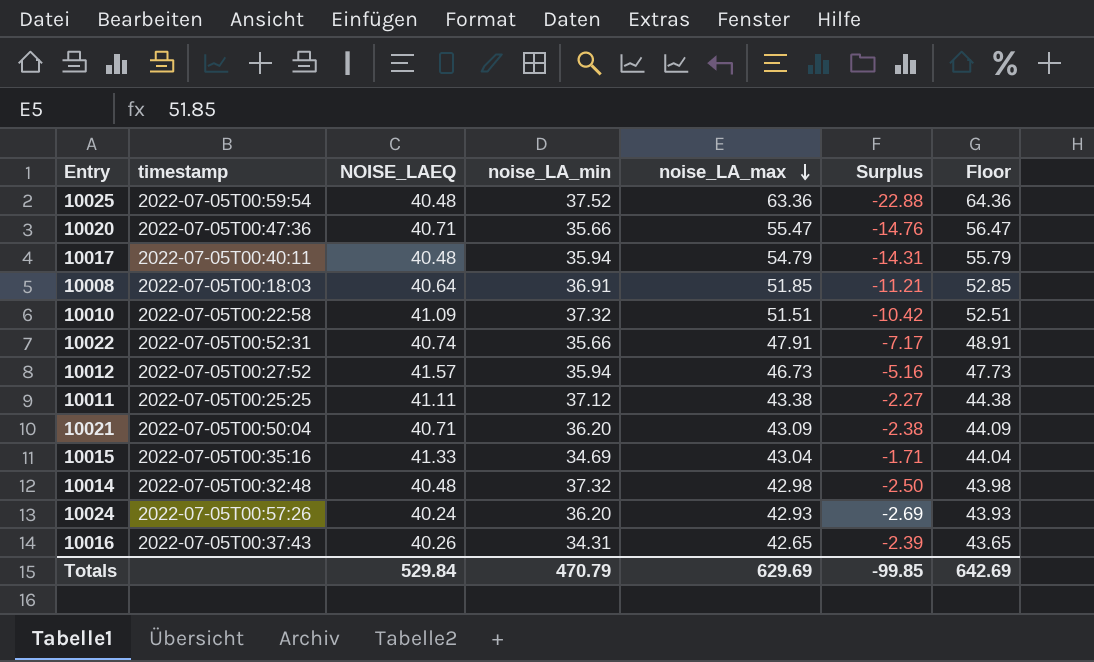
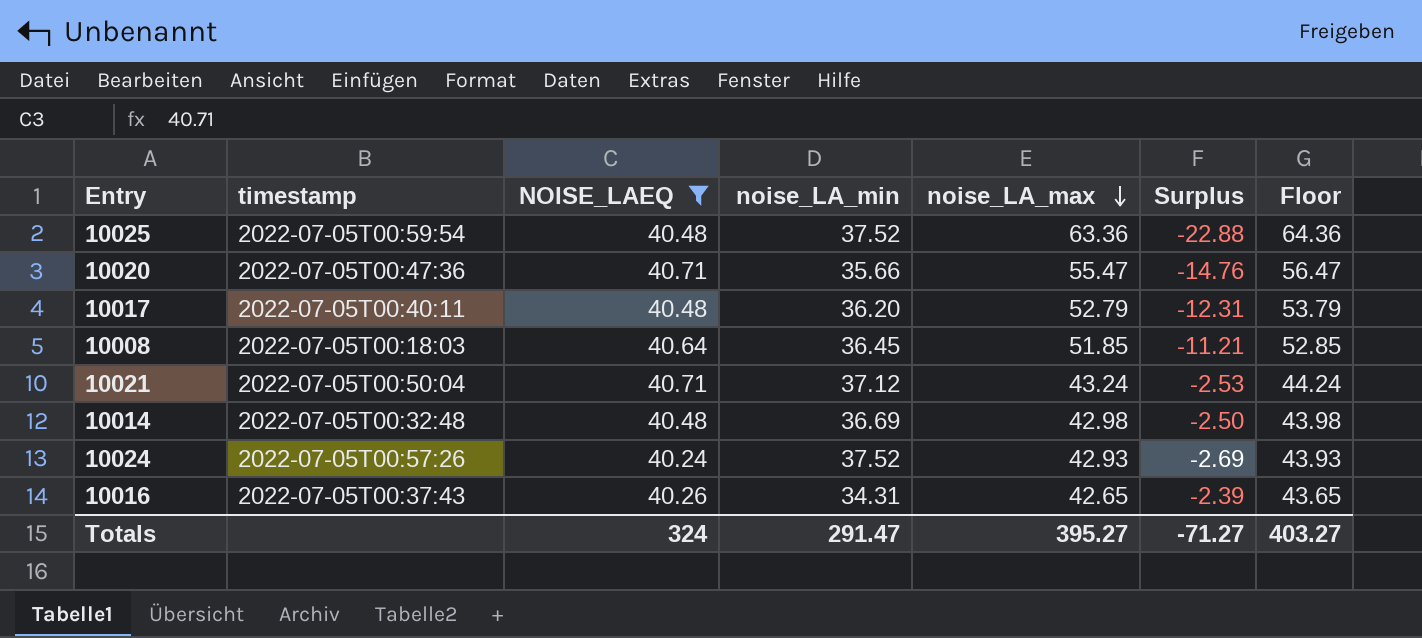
filter: none -> NOISE_LAEQ <= 40.71
10017 | noise_LA_min: 35.94 -> 36.20
10017 | noise_LA_max: 54.79 -> 52.79
10017 | Surplus: -14.31 -> -12.31
10017 | Floor: 55.79 -> 53.79
10008 | noise_LA_min: 36.91 -> 36.45
10021 | noise_LA_min: 36.20 -> 37.12
10021 | noise_LA_max: 43.09 -> 43.24
10021 | Surplus: -2.38 -> -2.53
10021 | Floor: 44.09 -> 44.24
10014 | noise_LA_min: 37.32 -> 36.69
10024 | noise_LA_min: 36.20 -> 37.52
Totals | NOISE_LAEQ: 529.84 -> 324
Totals | noise_LA_min: 470.79 -> 291.47
Totals | noise_LA_max: 629.69 -> 395.27
Totals | Surplus: -99.85 -> -71.27
Totals | Floor: 642.69 -> 403.27

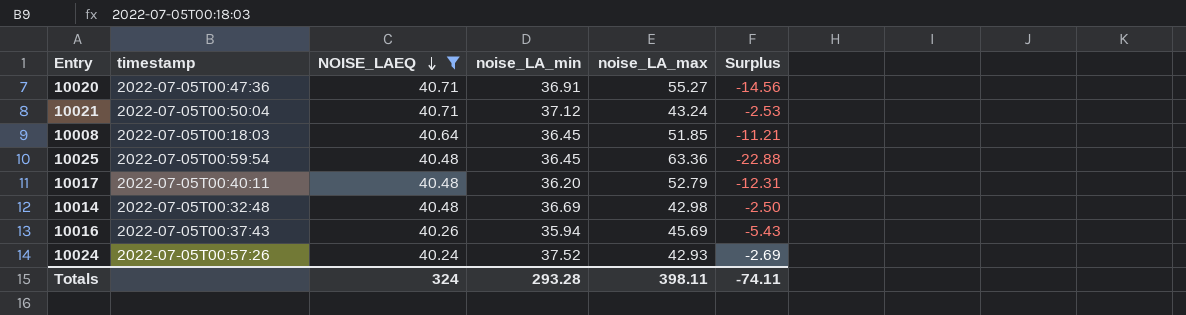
row order: noise_LA_max descending -> NOISE_LAEQ descending
column Floor | formula: [noise_LA_max] + 1 -> none
10020 | noise_LA_min: 35.66 -> 36.91
10020 | noise_LA_max: 55.47 -> 55.27
10020 | Surplus: -14.76 -> -14.56
10025 | noise_LA_min: 37.52 -> 36.45
10016 | noise_LA_min: 34.31 -> 35.94
10016 | noise_LA_max: 42.65 -> 45.69
10016 | Surplus: -2.39 -> -5.43
Totals | noise_LA_min: 291.47 -> 293.28
Totals | noise_LA_max: 395.27 -> 398.11
Totals | Surplus: -71.27 -> -74.11

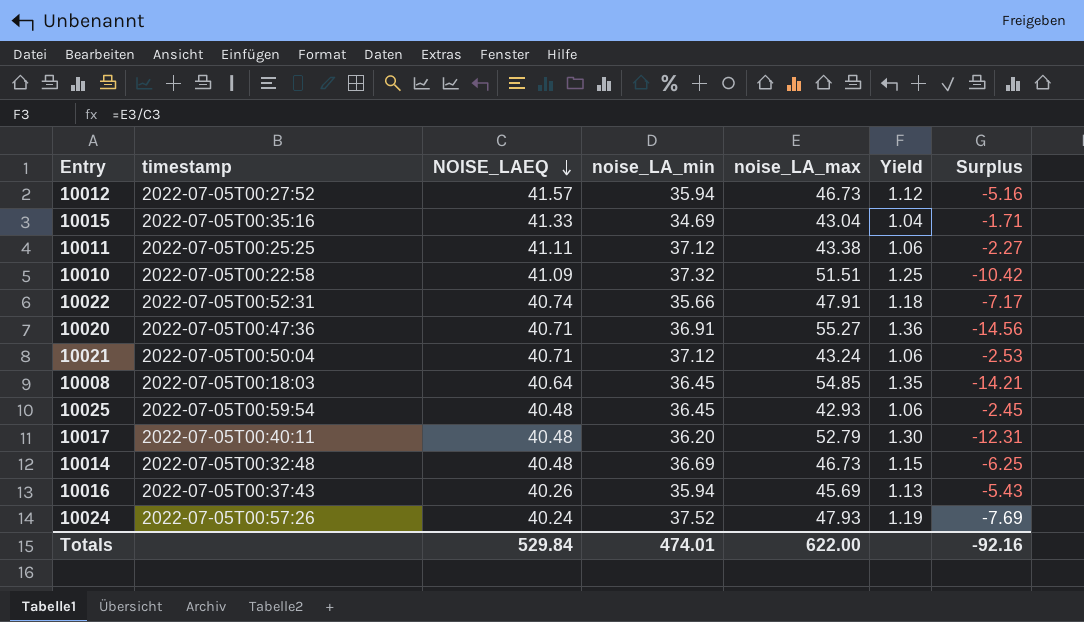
filter: NOISE_LAEQ <= 40.71 -> none
column Yield | formula: none -> [noise_LA_max] / [NOISE_LAEQ]
10008 | noise_LA_max: 51.85 -> 54.85
10008 | Surplus: -11.21 -> -14.21
10025 | noise_LA_max: 63.36 -> 42.93
10025 | Surplus: -22.88 -> -2.45
10014 | noise_LA_max: 42.98 -> 46.73
10014 | Surplus: -2.50 -> -6.25
10024 | noise_LA_max: 42.93 -> 47.93
10024 | Surplus: -2.69 -> -7.69
Totals | NOISE_LAEQ: 324 -> 529.84
Totals | noise_LA_min: 293.28 -> 474.01
Totals | noise_LA_max: 398.11 -> 622.00
Totals | Surplus: -74.11 -> -92.16

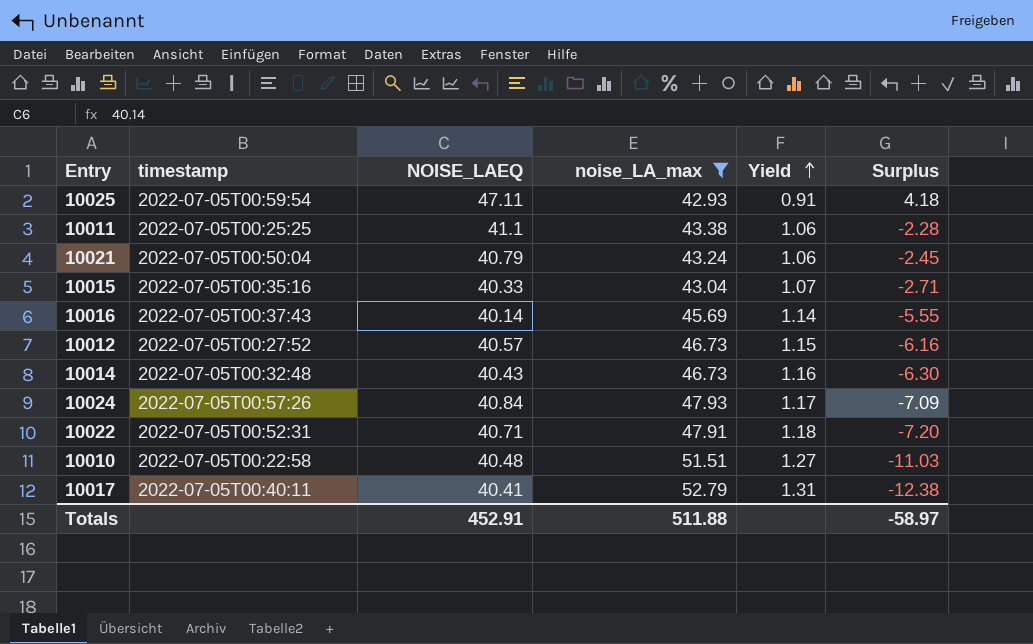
filter: none -> noise_LA_max <= 52.79
row order: NOISE_LAEQ descending -> Yield ascending
column noise_LA_min | position: 4 -> none
10025 | NOISE_LAEQ: 40.48 -> 47.11
10025 | Yield: 1.06 -> 0.91
10025 | Surplus: -2.45 -> 4.18
10011 | NOISE_LAEQ: 41.11 -> 41.1
10011 | Surplus: -2.27 -> -2.28
10021 | NOISE_LAEQ: 40.71 -> 40.79
10021 | Surplus: -2.53 -> -2.45
10015 | NOISE_LAEQ: 41.33 -> 40.33
10015 | Yield: 1.04 -> 1.07
10015 | Surplus: -1.71 -> -2.71
10016 | NOISE_LAEQ: 40.26 -> 40.14
10016 | Yield: 1.13 -> 1.14
10016 | Surplus: -5.43 -> -5.55
10012 | NOISE_LAEQ: 41.57 -> 40.57
10012 | Yield: 1.12 -> 1.15
10012 | Surplus: -5.16 -> -6.16
10014 | NOISE_LAEQ: 40.48 -> 40.43
10014 | Yield: 1.15 -> 1.16
10014 | Surplus: -6.25 -> -6.30
10024 | NOISE_LAEQ: 40.24 -> 40.84
10024 | Yield: 1.19 -> 1.17
10024 | Surplus: -7.69 -> -7.09
10022 | NOISE_LAEQ: 40.74 -> 40.71
10022 | Surplus: -7.17 -> -7.20
10010 | NOISE_LAEQ: 41.09 -> 40.48
10010 | Yield: 1.25 -> 1.27
10010 | Surplus: -10.42 -> -11.03
10017 | NOISE_LAEQ: 40.48 -> 40.41
10017 | Yield: 1.30 -> 1.31
10017 | Surplus: -12.31 -> -12.38
Totals | NOISE_LAEQ: 529.84 -> 452.91
Totals | noise_LA_max: 622.00 -> 511.88
Totals | Surplus: -92.16 -> -58.97

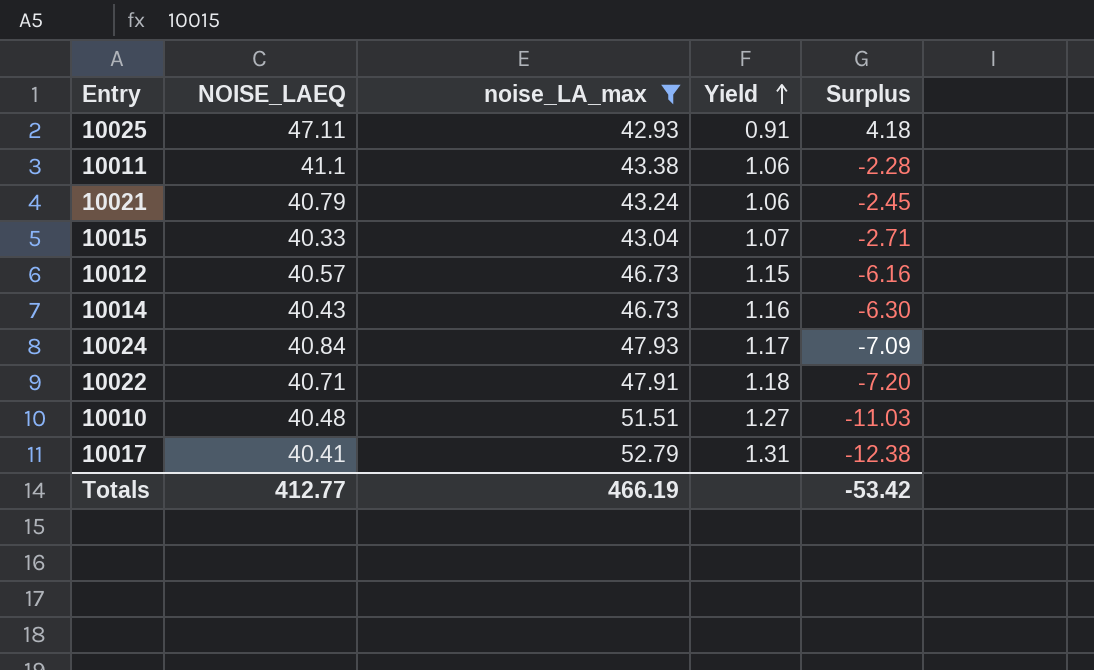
column timestamp | position: 2 -> none
row 10016: 2022-07-05T00:37:43 | 40.14 | 45.69 | 1.14 | -5.55 -> none
Totals | NOISE_LAEQ: 452.91 -> 412.77
Totals | noise_LA_max: 511.88 -> 466.19
Totals | Surplus: -58.97 -> -53.42

